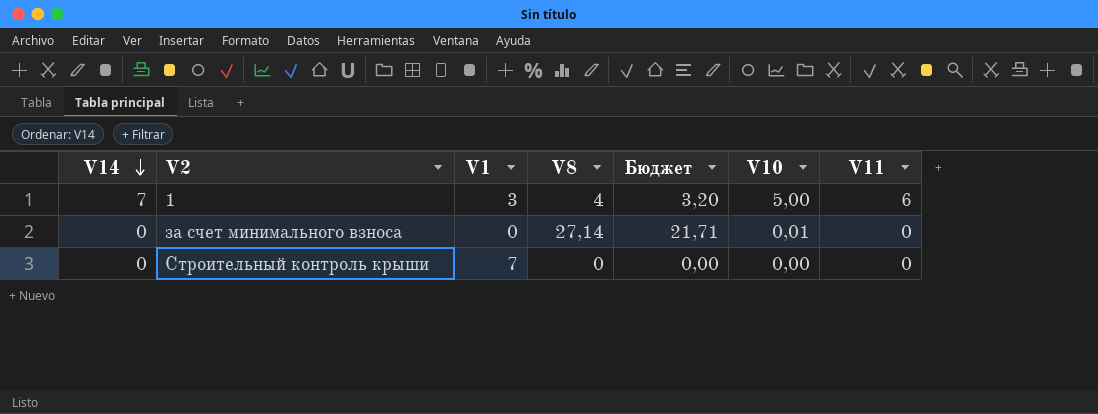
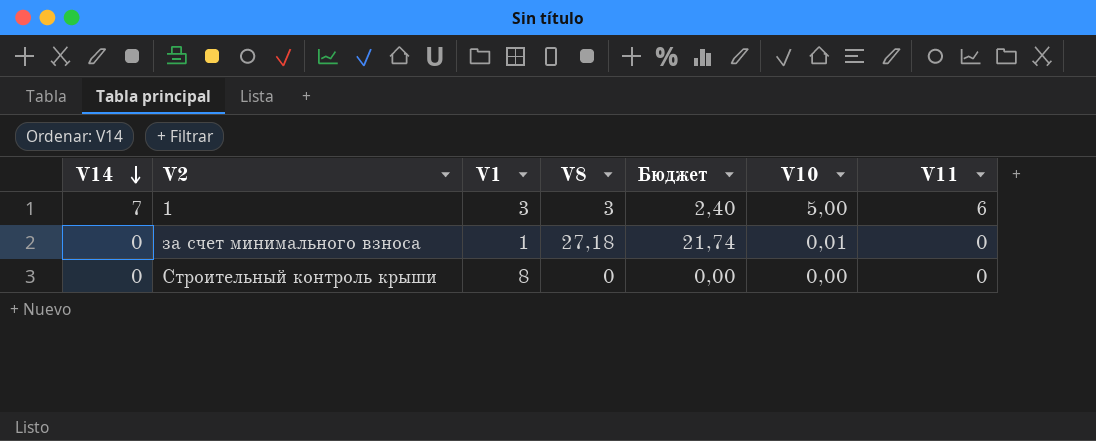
1 | V8: 4 -> 3
1 | Бюджет: 3,20 -> 2,40
за счет минимального взноса | V1: 0 -> 1
за счет минимального взноса | V8: 27,14 -> 27,18
за счет минимального взноса | Бюджет: 21,71 -> 21,74
Строительный контроль крыши | V1: 7 -> 8

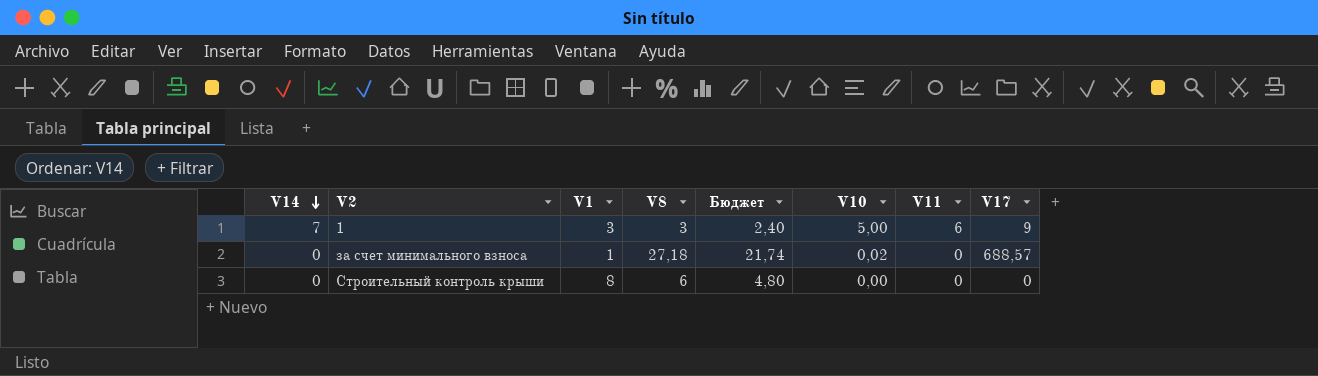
column V17 | position: none -> 8
за счет минимального взноса | V10: 0,01 -> 0,02
Строительный контроль крыши | V8: 0 -> 6
Строительный контроль крыши | Бюджет: 0,00 -> 4,80

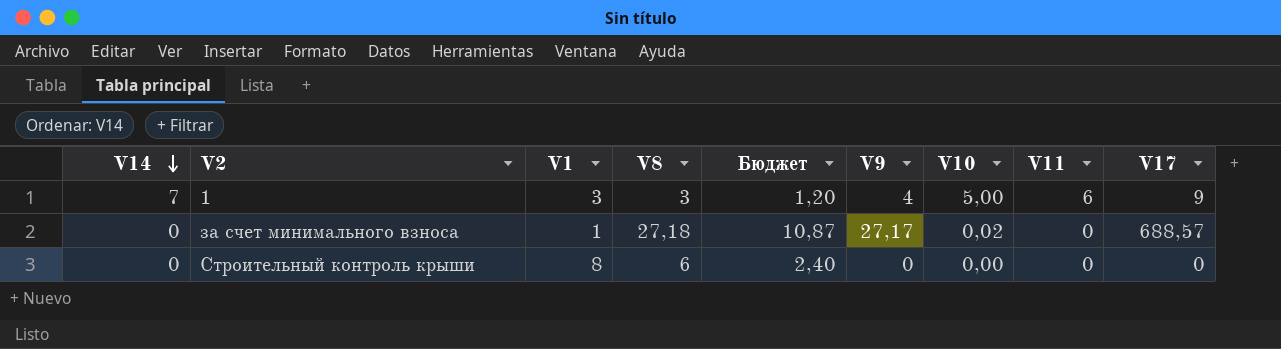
column Бюджет | formula: [V8] * 0,8 -> [V8] * 0,4
column V9 | position: none -> 6

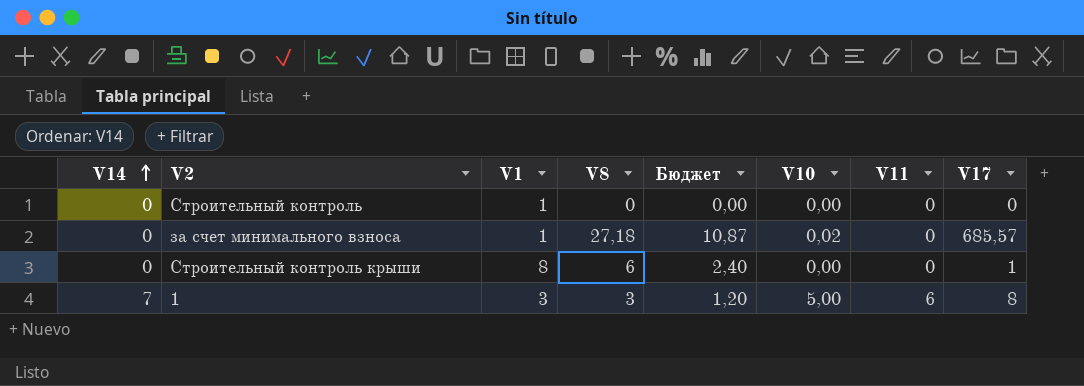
row order: V14 descending -> V14 ascending
column V9 | position: 6 -> none
row Строительный контроль: none -> 0 | 1 | 0 | 0,00 | 0,00 | 0 | 0
за счет минимального взноса | V17: 688,57 -> 685,57
Строительный контроль крыши | V17: 0 -> 1
1 | V17: 9 -> 8

